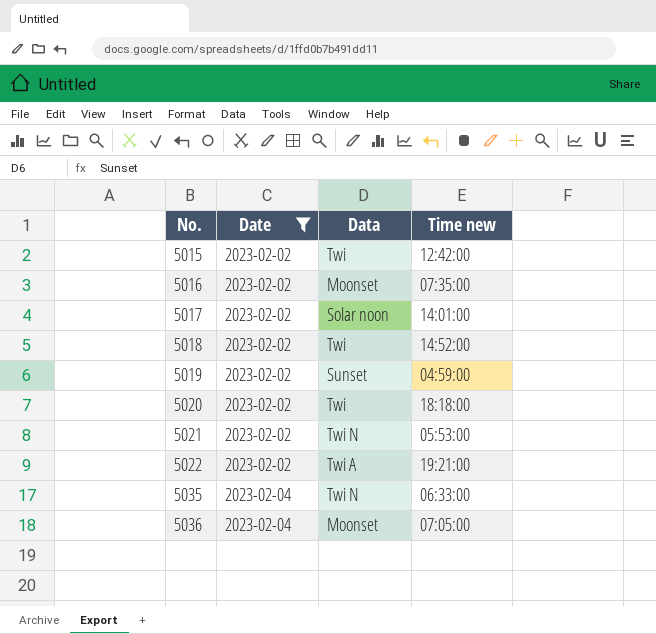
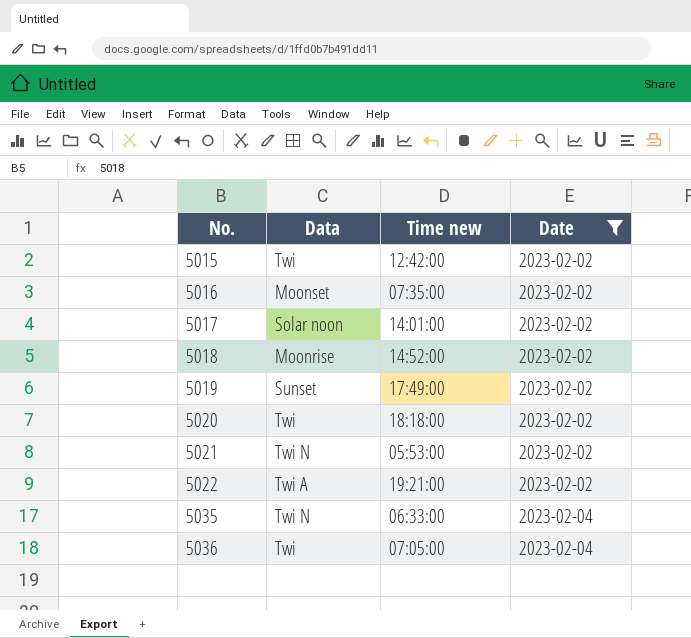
column Date | position: 2 -> 4
5018 | Data: Twi -> Moonrise
5019 | Time new: 04:59:00 -> 17:49:00
5036 | Data: Moonset -> Twi

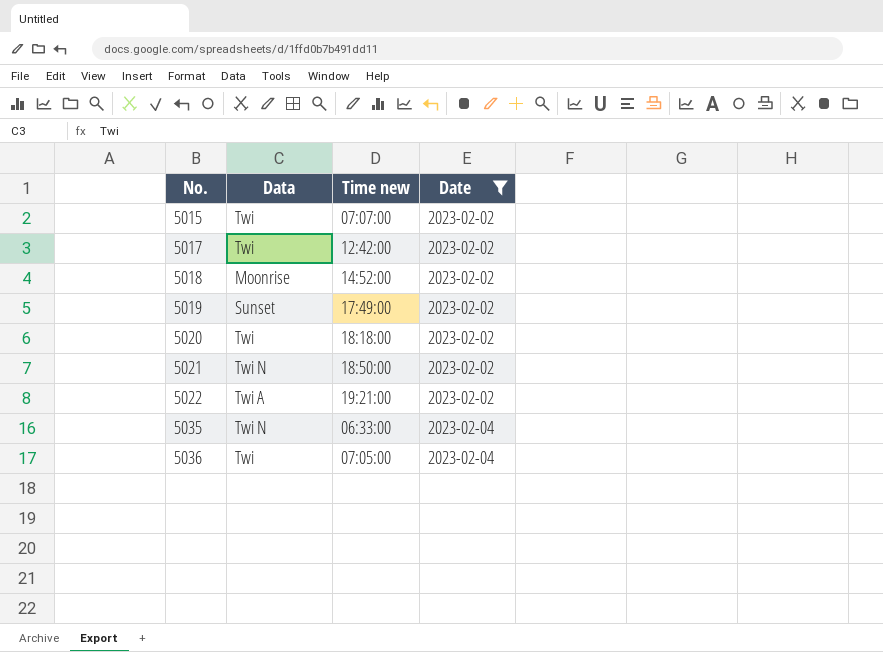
row 5016: Moonset | 07:35:00 | 2023-02-02 -> none
5015 | Time new: 12:42:00 -> 07:07:00
5017 | Data: Solar noon -> Twi
5017 | Time new: 14:01:00 -> 12:42:00
5021 | Time new: 05:53:00 -> 18:50:00

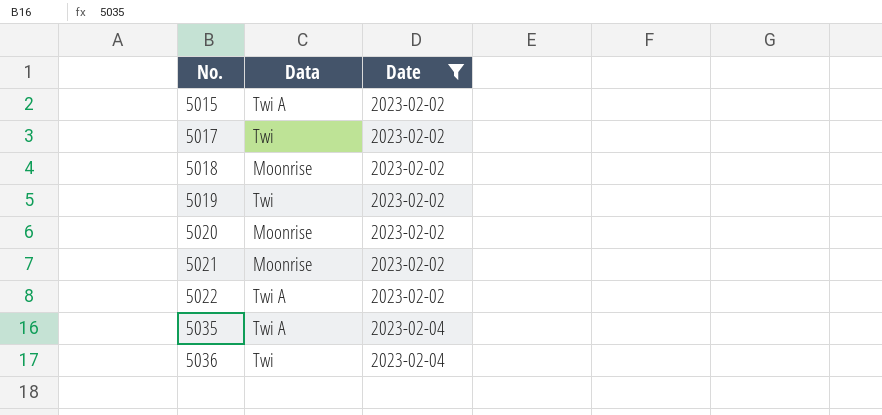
column Time new | position: 3 -> none
5015 | Data: Twi -> Twi A
5019 | Data: Sunset -> Twi
5020 | Data: Twi -> Moonrise
5021 | Data: Twi N -> Moonrise
5035 | Data: Twi N -> Twi A

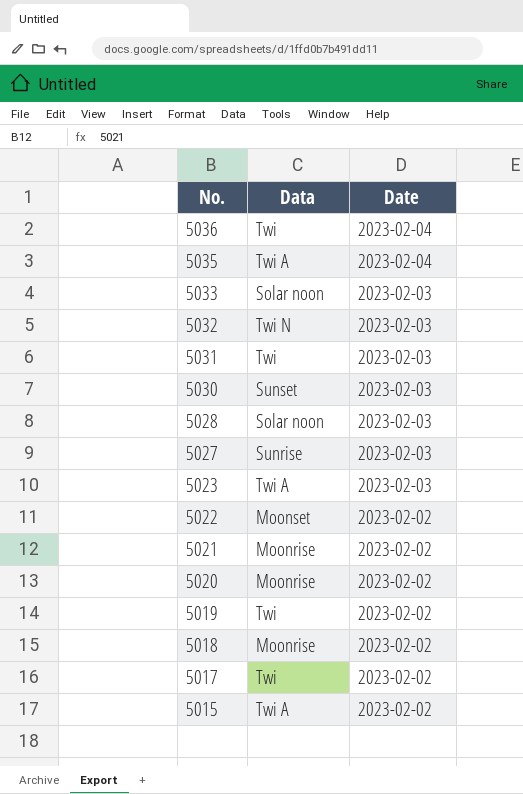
filter: Date != 2023-02-03 -> none
row order: No. ascending -> No. descending
5022 | Data: Twi A -> Moonset

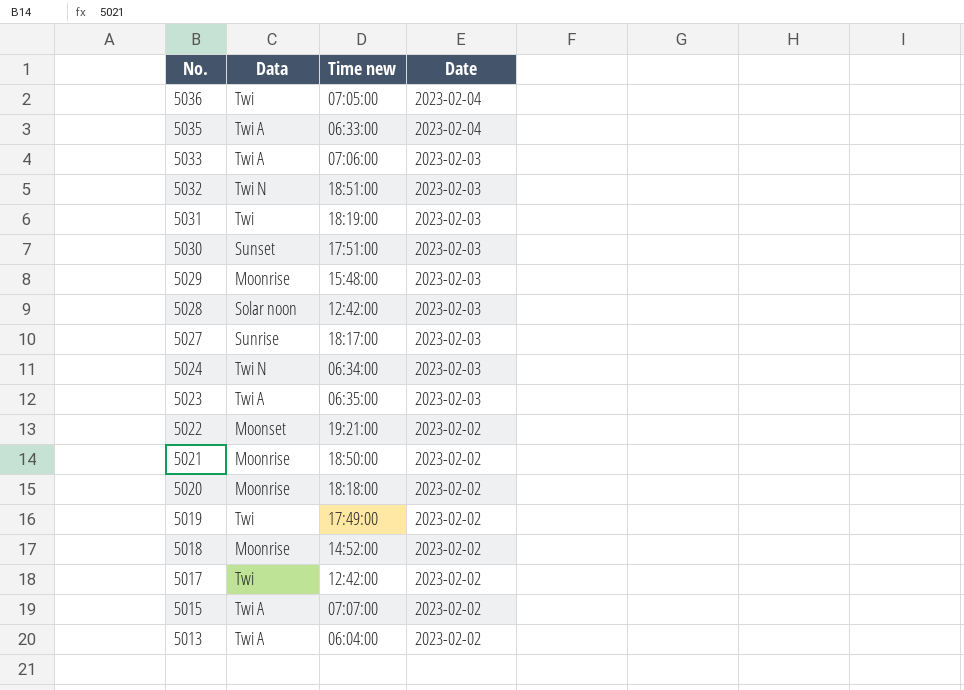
column Time new | position: none -> 3
5033 | Data: Solar noon -> Twi A
row 5029: none -> Moonrise | 15:48:00 | 2023-02-03
row 5024: none -> Twi N | 06:34:00 | 2023-02-03
row 5013: none -> Twi A | 06:04:00 | 2023-02-02

